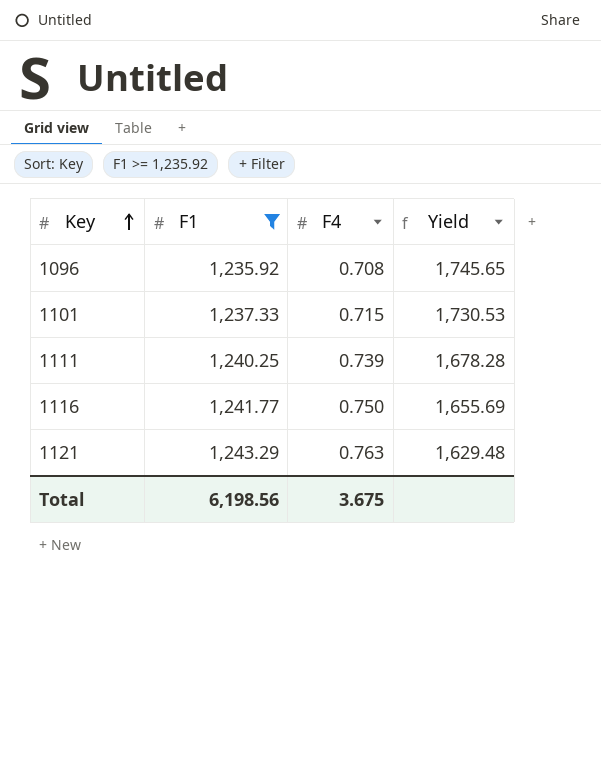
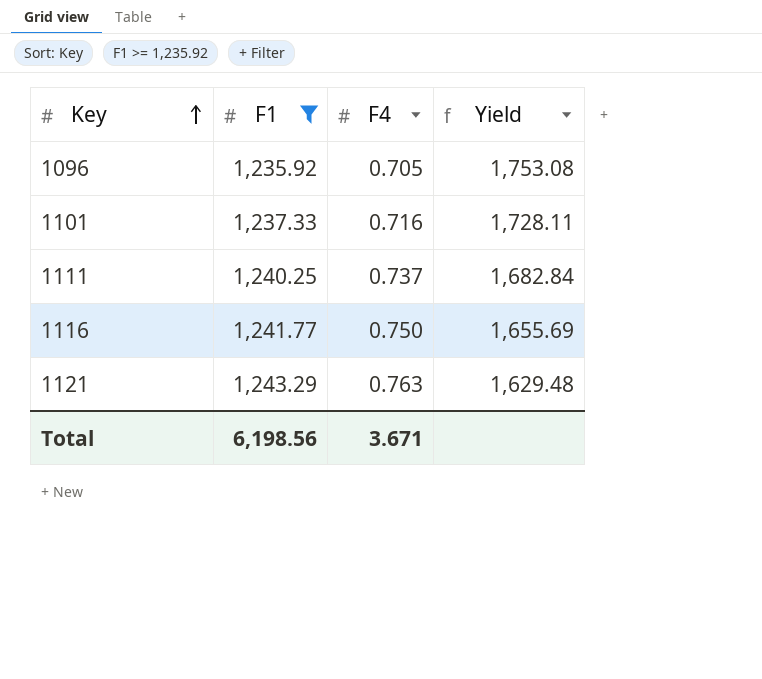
1096 | F4: 0.708 -> 0.705
1096 | Yield: 1,745.65 -> 1,753.08
1101 | F4: 0.715 -> 0.716
1101 | Yield: 1,730.53 -> 1,728.11
1111 | F4: 0.739 -> 0.737
1111 | Yield: 1,678.28 -> 1,682.84
Total | F4: 3.675 -> 3.671

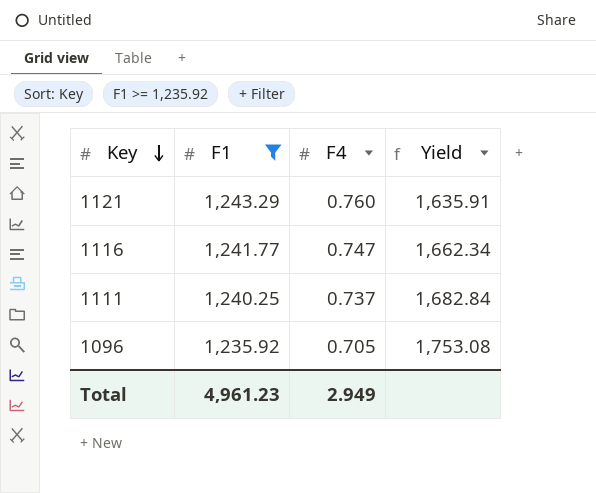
row order: Key ascending -> Key descending
row 1101: 1,237.33 | 0.716 | 1,728.11 -> none
1121 | F4: 0.763 -> 0.760
1121 | Yield: 1,629.48 -> 1,635.91
1116 | F4: 0.750 -> 0.747
1116 | Yield: 1,655.69 -> 1,662.34
Total | F1: 6,198.56 -> 4,961.23
Total | F4: 3.671 -> 2.949

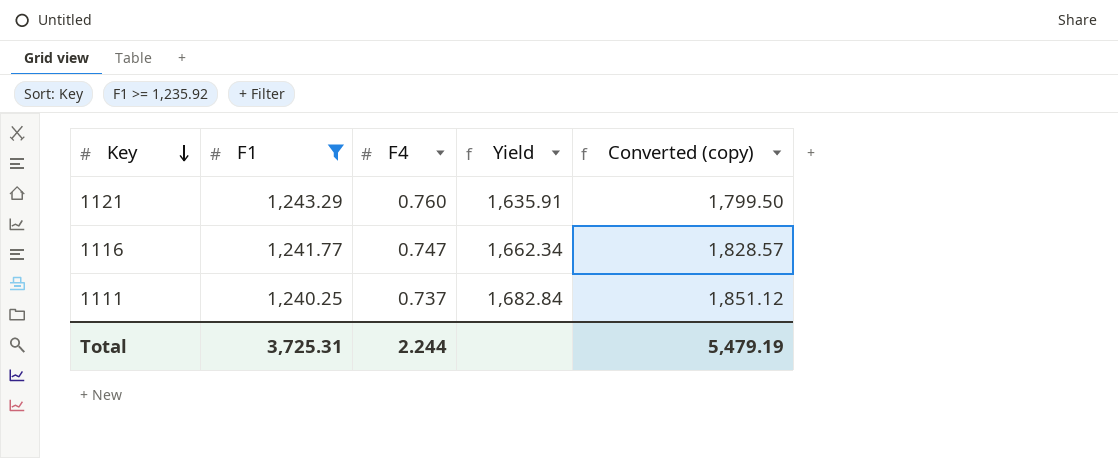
column Converted (copy) | formula: none -> [Yield] * 1.1
row 1096: 1,235.92 | 0.705 | 1,753.08 -> none
Total | F1: 4,961.23 -> 3,725.31
Total | F4: 2.949 -> 2.244

